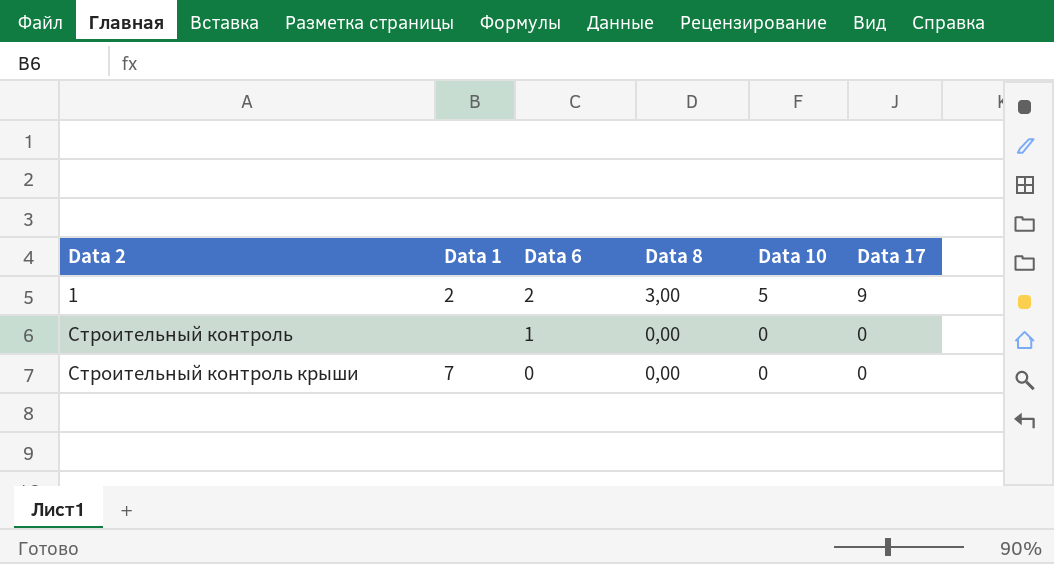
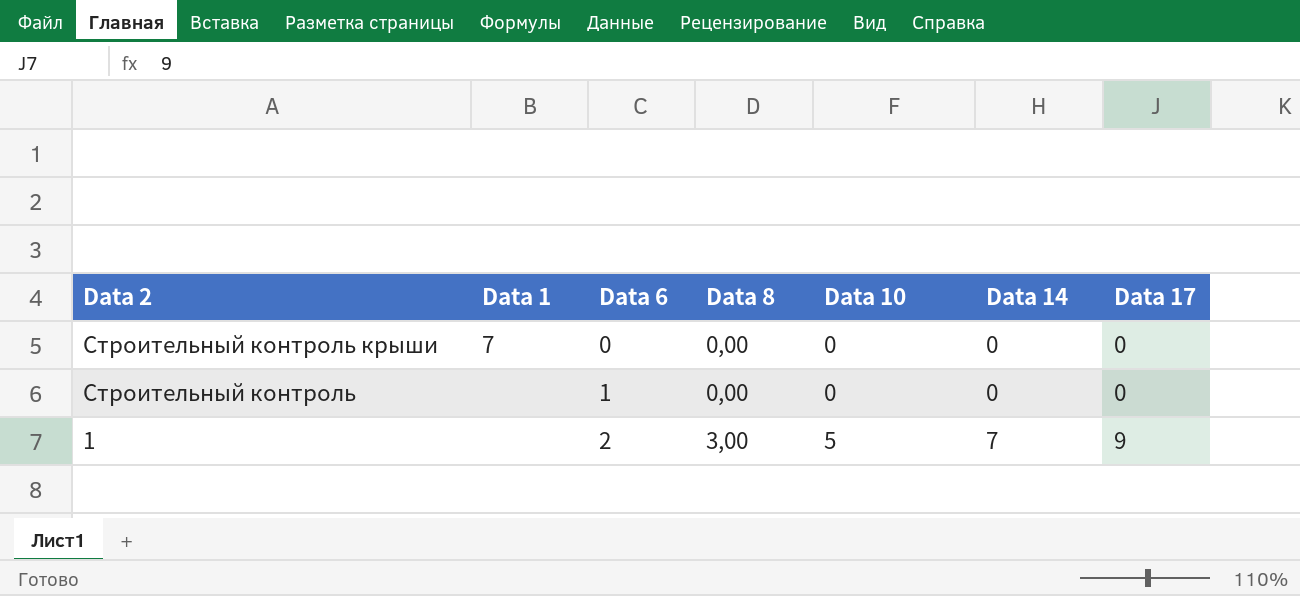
row order: Data 2 ascending -> Data 2 descending
column Data 14 | position: none -> 6
1 | Data 1: 2 -> none

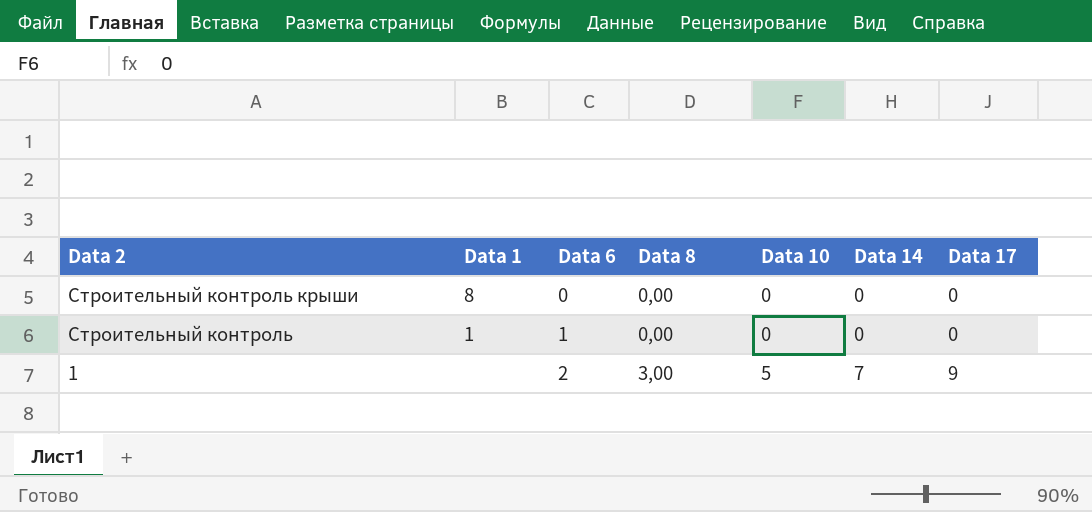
Строительный контроль крыши | Data 1: 7 -> 8
Строительный контроль | Data 1: none -> 1

